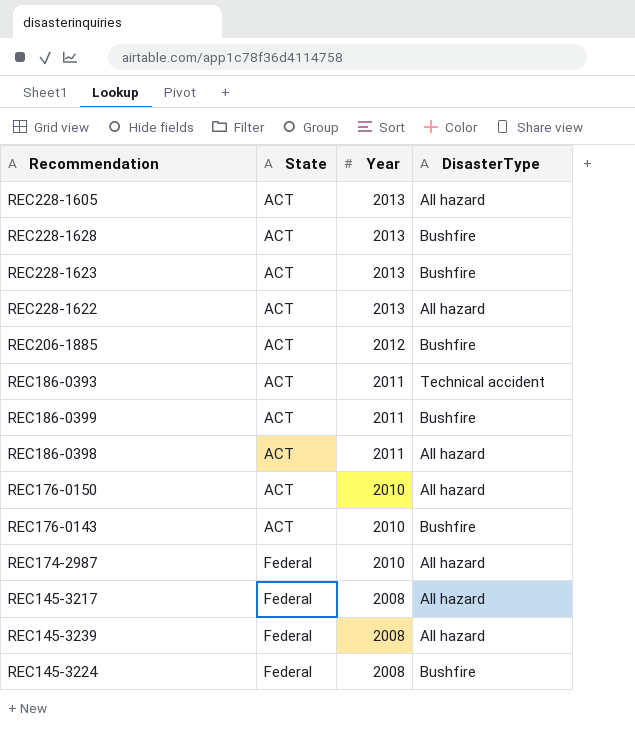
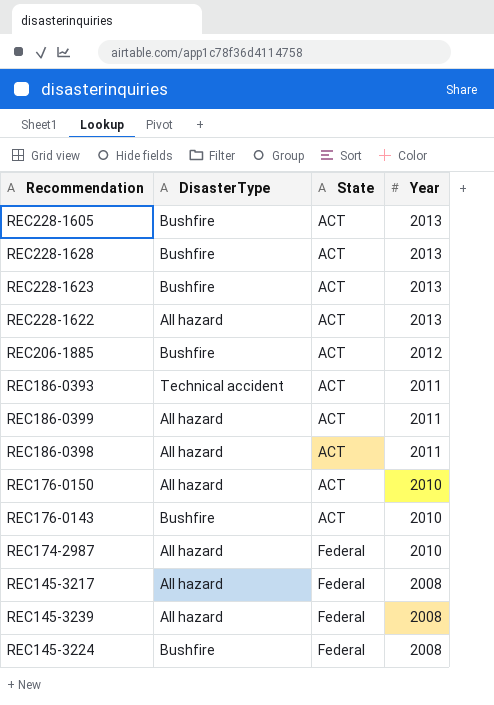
column DisasterType | position: 4 -> 2
REC228-1605 | DisasterType: All hazard -> Bushfire
REC186-0399 | DisasterType: Bushfire -> All hazard

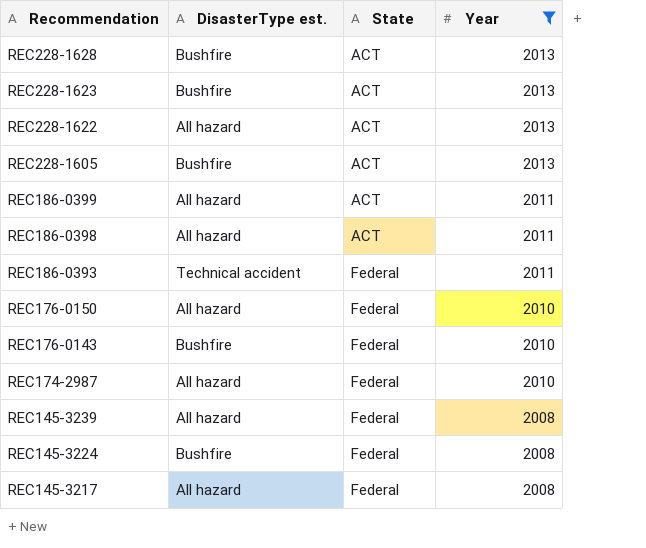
filter: none -> Year != 2012
row order: State ascending -> Recommendation descending
column name: DisasterType -> DisasterType est.
REC186-0393 | State: ACT -> Federal
REC176-0150 | State: ACT -> Federal
REC176-0143 | State: ACT -> Federal

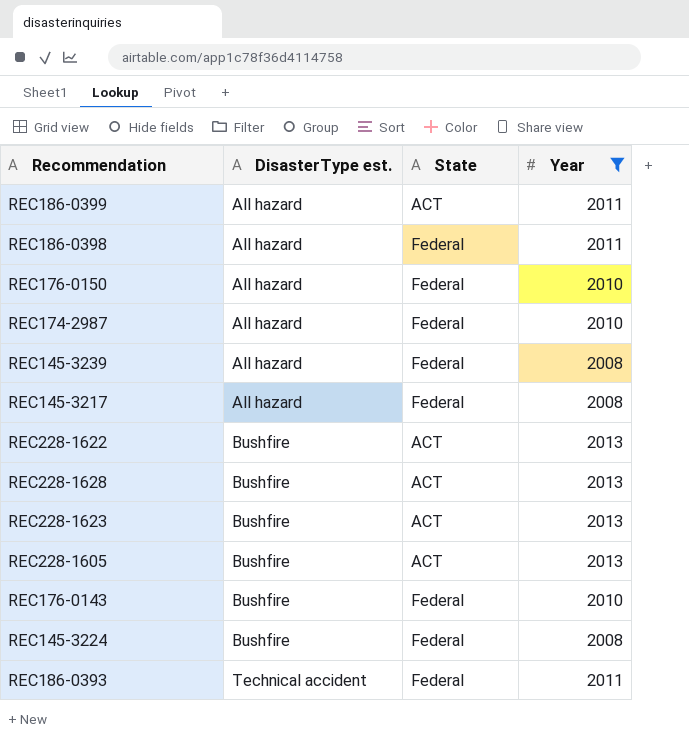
row order: Recommendation descending -> DisasterType est. ascending
REC186-0398 | State: ACT -> Federal
REC228-1622 | DisasterType est.: All hazard -> Bushfire

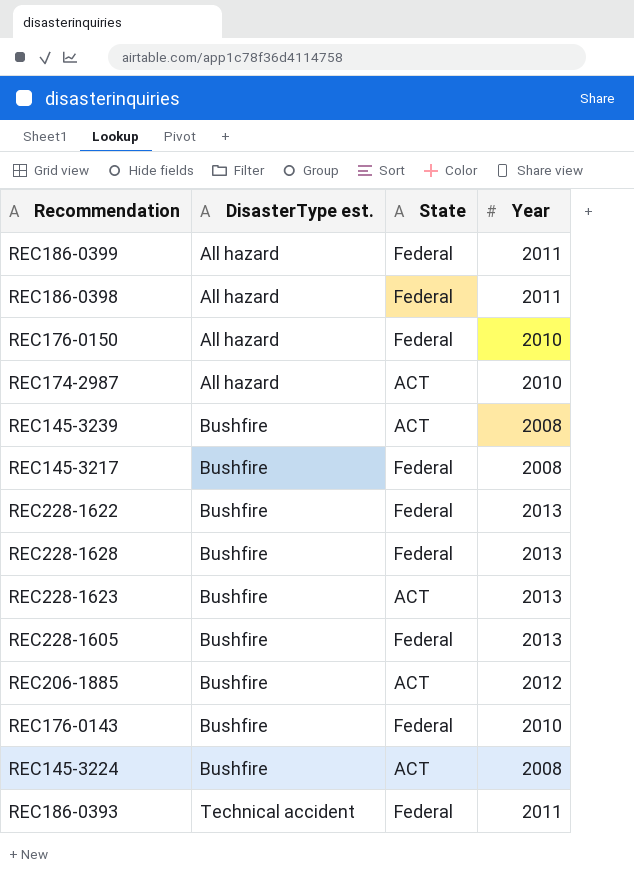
filter: Year != 2012 -> none
REC186-0399 | State: ACT -> Federal
REC174-2987 | State: Federal -> ACT
REC145-3239 | DisasterType est.: All hazard -> Bushfire
REC145-3239 | State: Federal -> ACT
REC145-3217 | DisasterType est.: All hazard -> Bushfire
REC228-1622 | State: ACT -> Federal
REC228-1628 | State: ACT -> Federal
REC228-1605 | State: ACT -> Federal
REC145-3224 | State: Federal -> ACT

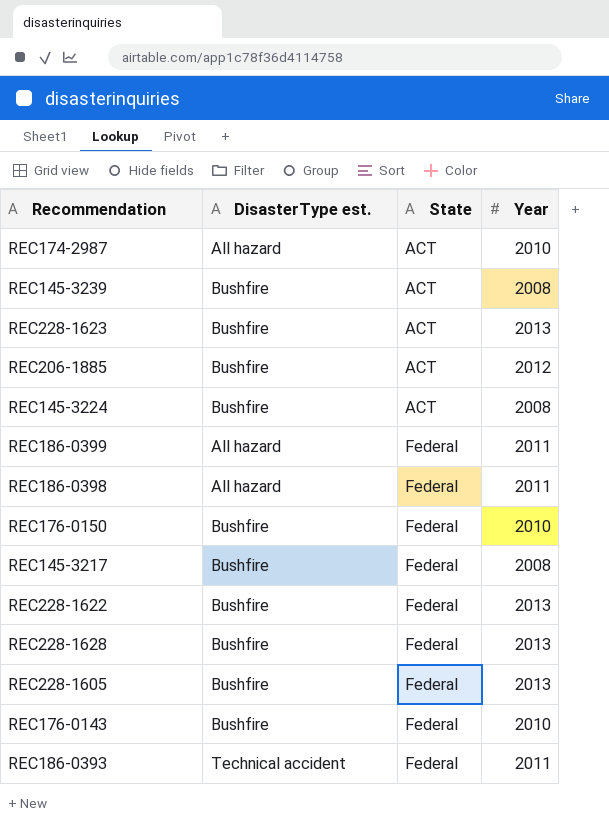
row order: DisasterType est. ascending -> State ascending
REC176-0150 | DisasterType est.: All hazard -> Bushfire

